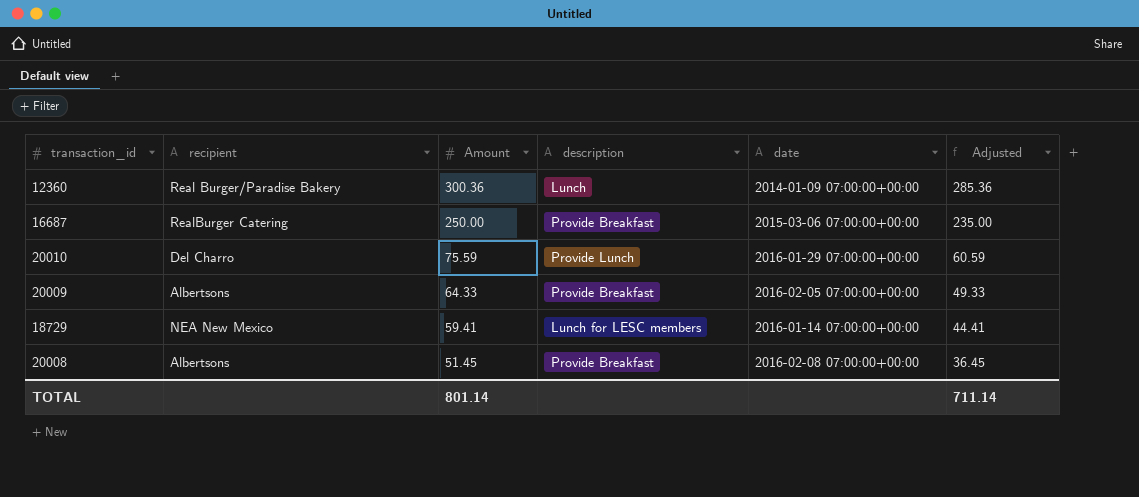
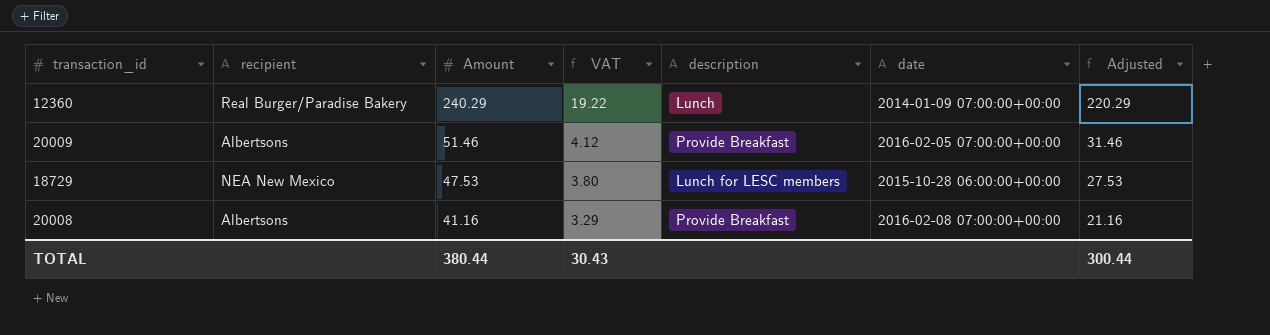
column VAT | formula: none -> [Amount] * 0.08
column Adjusted | formula: [Amount] - 15 -> [Amount] - 20
row 16687: RealBurger Catering | 250.00 | Provide Breakfast | 2015-03-06 07:00:00+00:00 | 235.00 -> none
row 20010: Del Charro | 75.59 | Provide Lunch | 2016-01-29 07:00:00+00:00 | 60.59 -> none
12360 | Amount: 300.36 -> 240.29
20009 | Amount: 64.33 -> 51.46
18729 | Amount: 59.41 -> 47.53
18729 | date: 2016-01-14 07:00:00+00:00 -> 2015-10-28 06:00:00+00:00
20008 | Amount: 51.45 -> 41.16
TOTAL | Amount: 801.14 -> 380.44
TOTAL | Adjusted: 711.14 -> 300.44

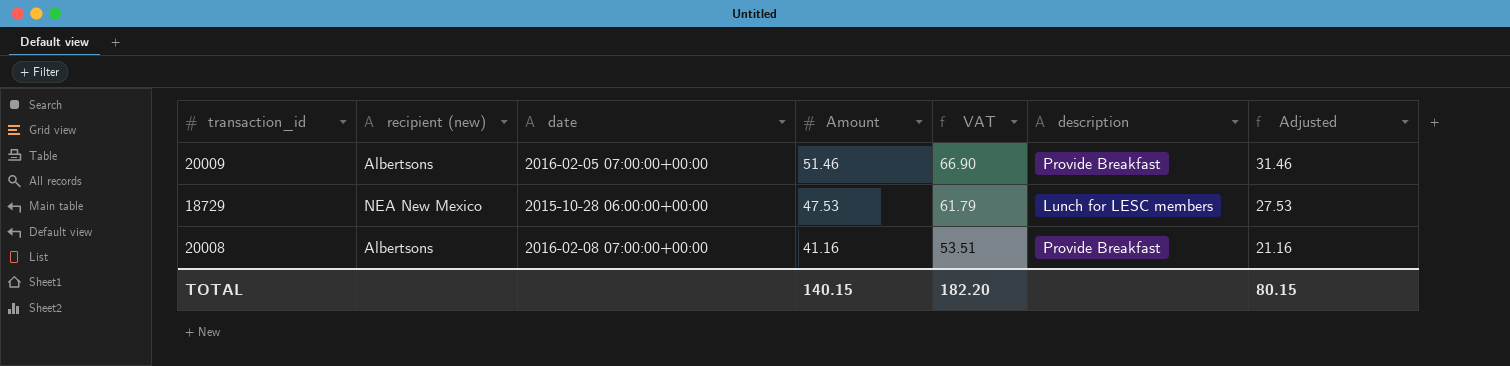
column name: recipient -> recipient (new)
column date | position: 6 -> 3
column VAT | formula: [Amount] * 0.08 -> [Amount] * 1.3
row 12360: Real Burger/Paradise Bakery | 240.29 | 19.22 | Lunch | 2014-01-09 07:00:00+00:00 | 220.29 -> none
TOTAL | Amount: 380.44 -> 140.15
TOTAL | VAT: 30.43 -> 182.20
TOTAL | Adjusted: 300.44 -> 80.15

